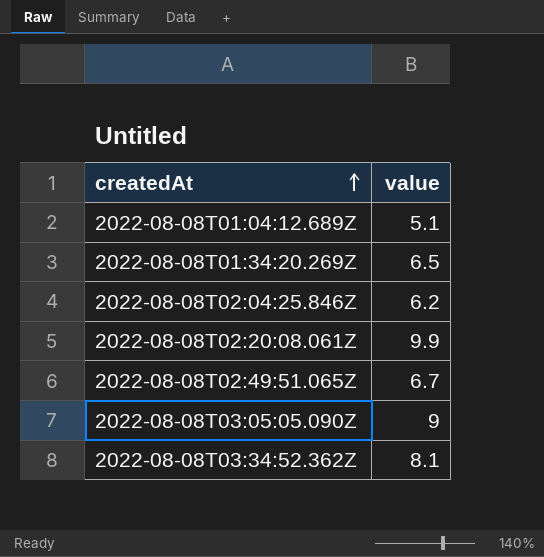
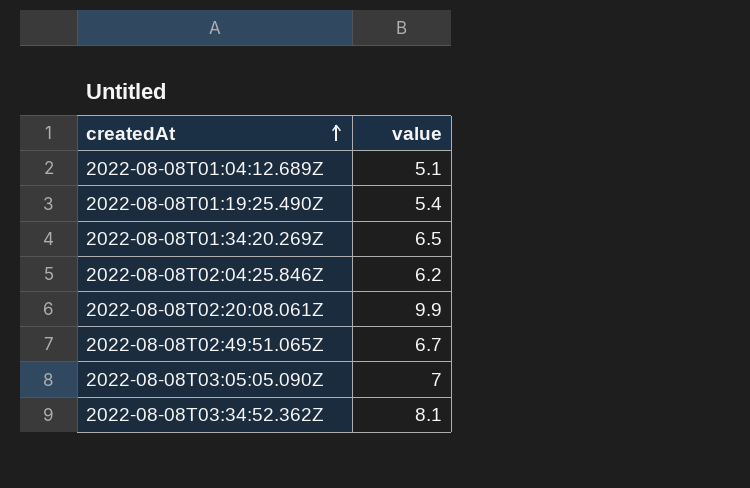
row 2022-08-08T01:19:25.490Z: none -> 5.4
2022-08-08T03:05:05.090Z | value: 9 -> 7

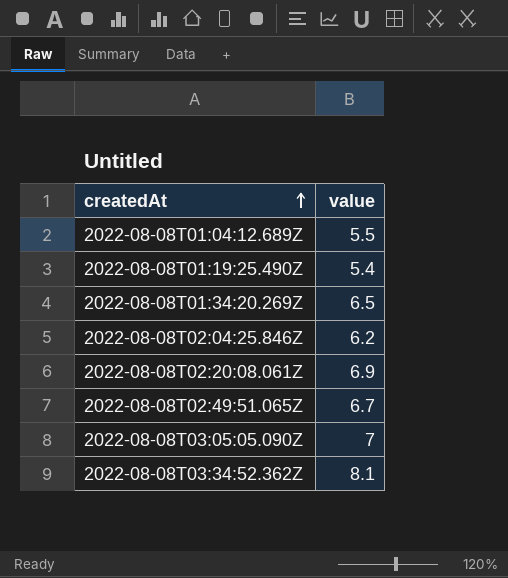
2022-08-08T01:04:12.689Z | value: 5.1 -> 5.5
2022-08-08T02:20:08.061Z | value: 9.9 -> 6.9

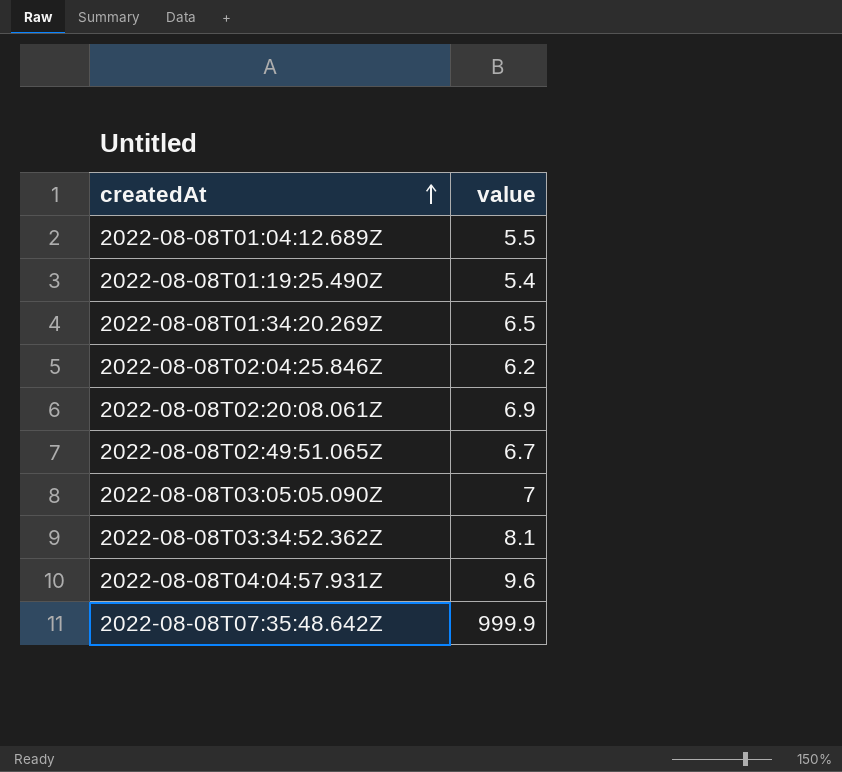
row 2022-08-08T04:04:57.931Z: none -> 9.6
row 2022-08-08T07:35:48.642Z: none -> 999.9

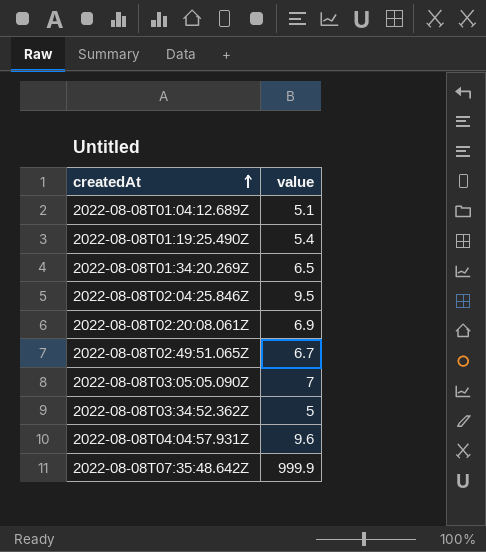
2022-08-08T01:04:12.689Z | value: 5.5 -> 5.1
2022-08-08T02:04:25.846Z | value: 6.2 -> 9.5
2022-08-08T03:34:52.362Z | value: 8.1 -> 5

